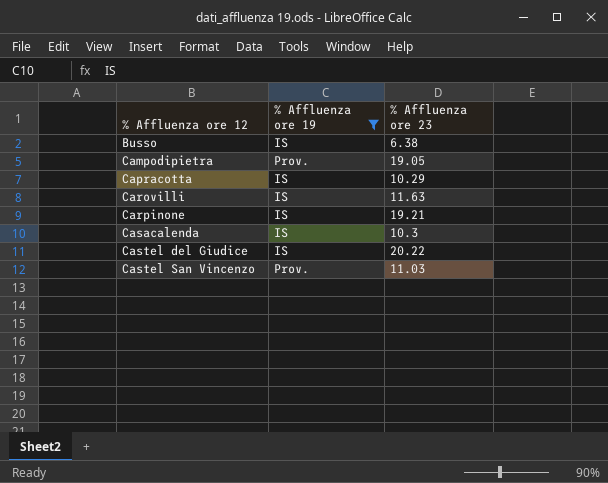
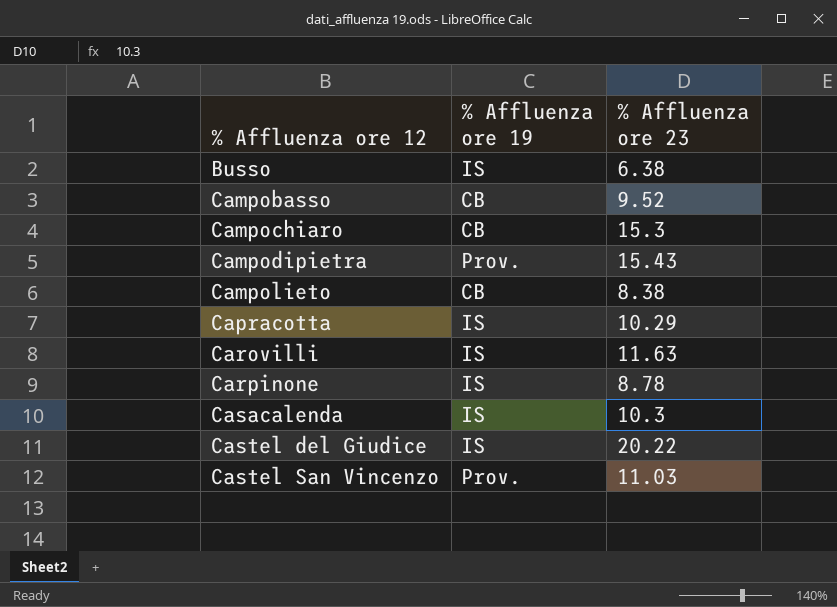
filter: % Affluenza ore 19 != CB -> none
Campodipietra | % Affluenza ore 23: 19.05 -> 15.43
Carpinone | % Affluenza ore 23: 19.21 -> 8.78

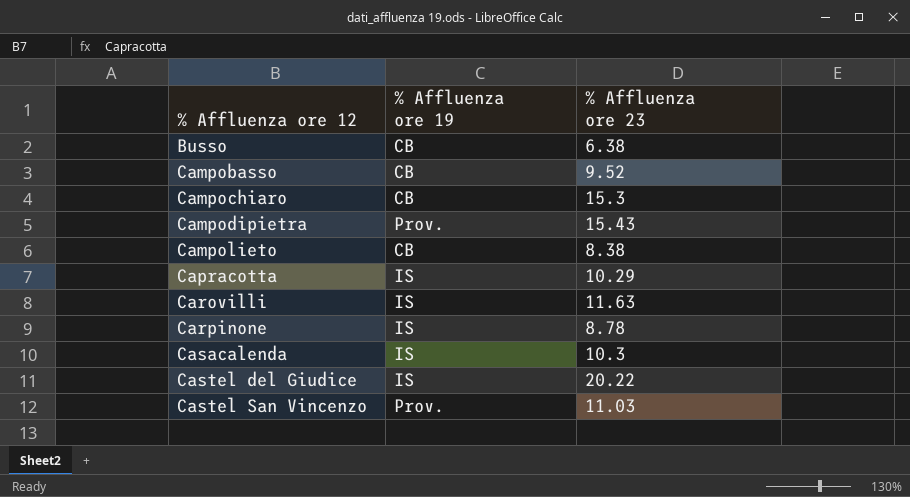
Busso | % Affluenza ore 19: IS -> CB

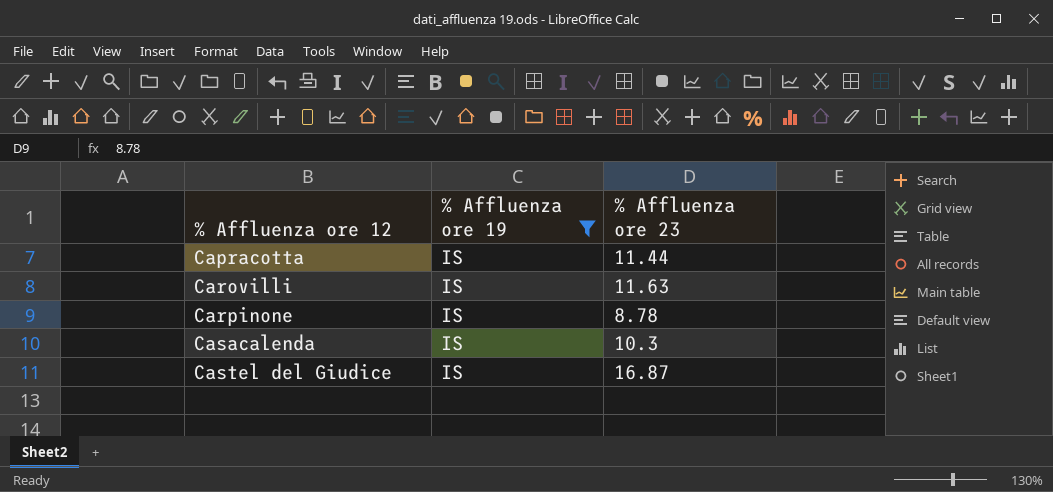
filter: none -> % Affluenza ore 19 = IS
Capracotta | % Affluenza ore 23: 10.29 -> 11.44
Castel del Giudice | % Affluenza ore 23: 20.22 -> 16.87

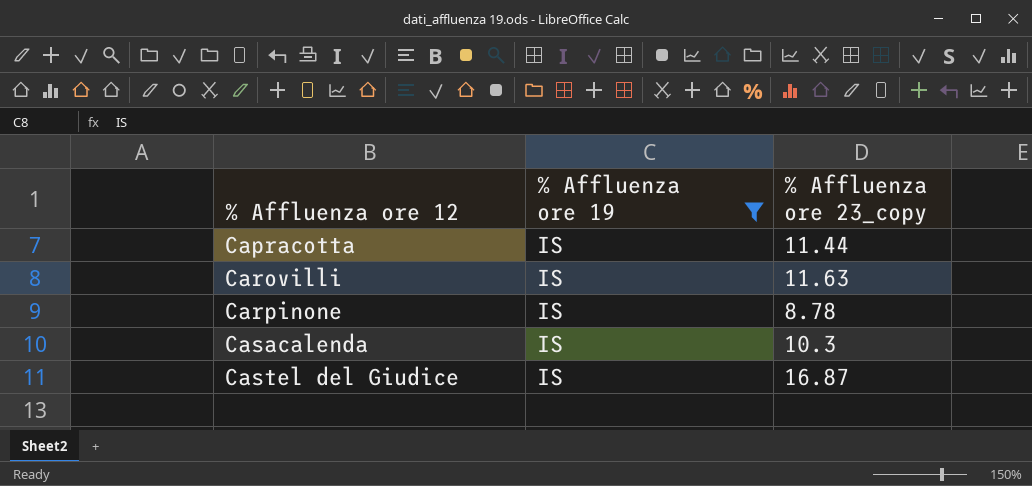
column name: % Affluenza ore 23 -> % Affluenza ore 23_copy

